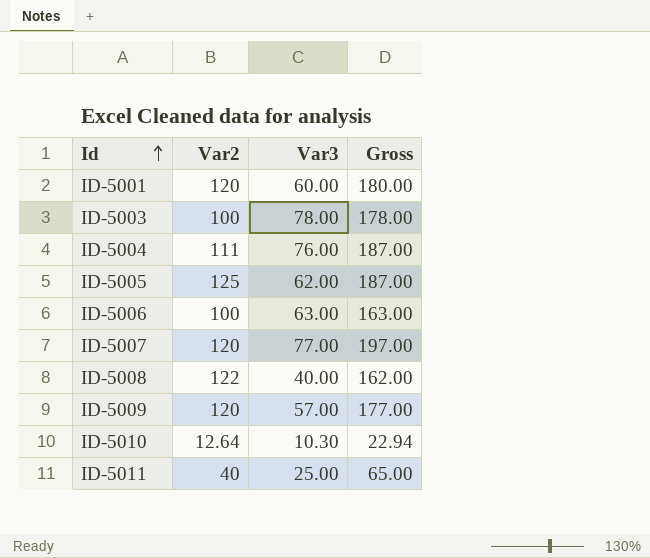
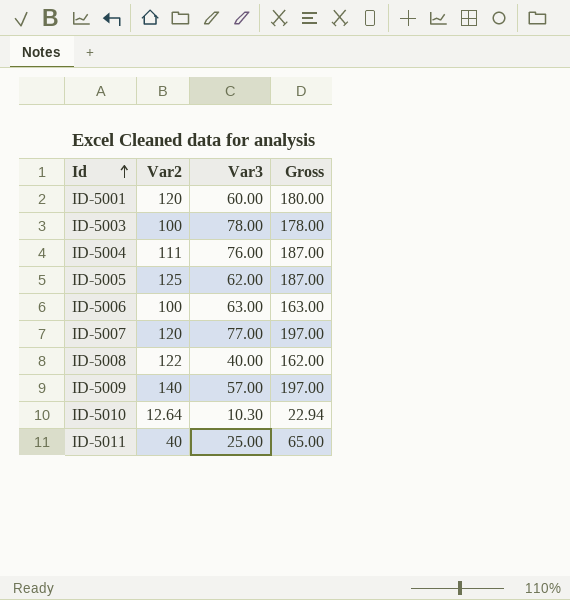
ID-5009 | Var2: 120 -> 140
ID-5009 | Gross: 177.00 -> 197.00

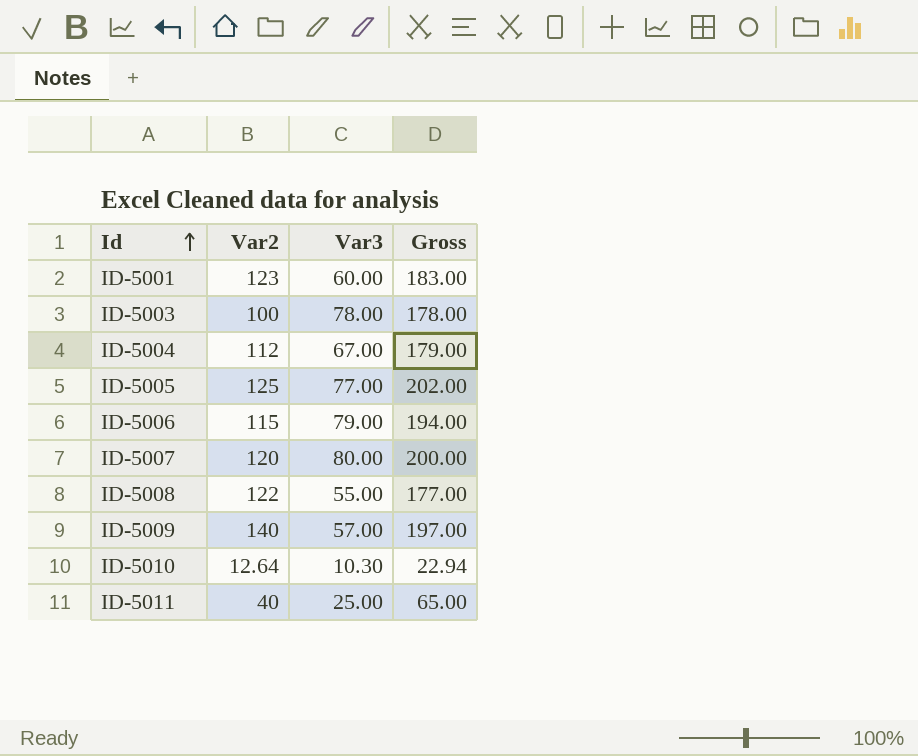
ID-5001 | Var2: 120 -> 123
ID-5001 | Gross: 180.00 -> 183.00
ID-5004 | Var2: 111 -> 112
ID-5004 | Var3: 76.00 -> 67.00
ID-5004 | Gross: 187.00 -> 179.00
ID-5005 | Var3: 62.00 -> 77.00
ID-5005 | Gross: 187.00 -> 202.00
ID-5006 | Var2: 100 -> 115
ID-5006 | Var3: 63.00 -> 79.00
ID-5006 | Gross: 163.00 -> 194.00
ID-5007 | Var3: 77.00 -> 80.00
ID-5007 | Gross: 197.00 -> 200.00
ID-5008 | Var3: 40.00 -> 55.00
ID-5008 | Gross: 162.00 -> 177.00

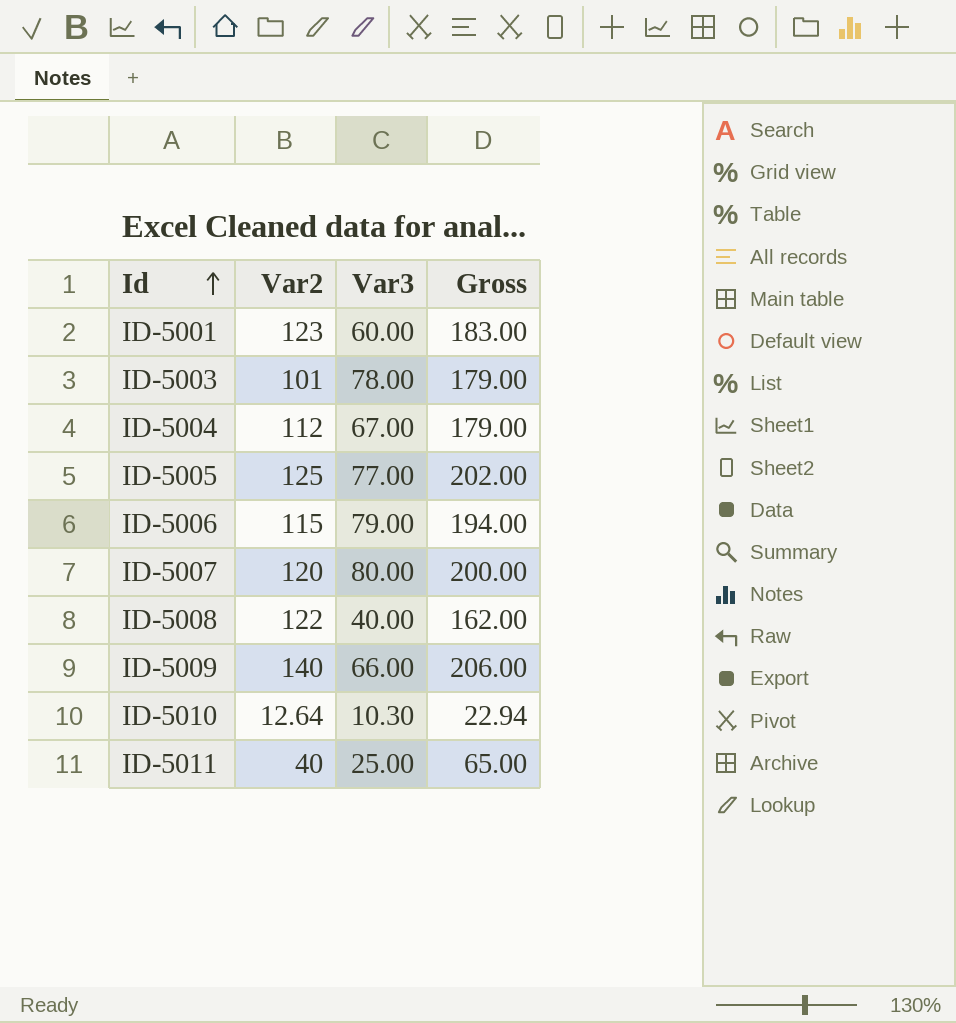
ID-5003 | Var2: 100 -> 101
ID-5003 | Gross: 178.00 -> 179.00
ID-5008 | Var3: 55.00 -> 40.00
ID-5008 | Gross: 177.00 -> 162.00
ID-5009 | Var3: 57.00 -> 66.00
ID-5009 | Gross: 197.00 -> 206.00

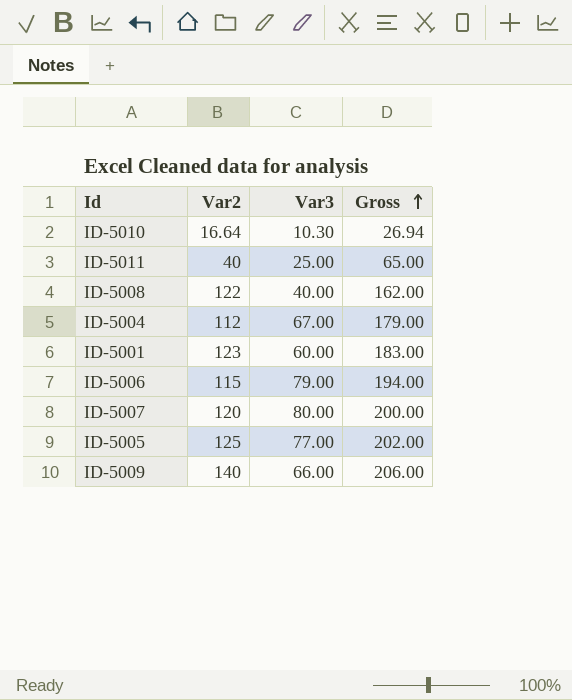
row order: Id ascending -> Gross ascending
row ID-5003: 101 | 78.00 | 179.00 -> none
ID-5010 | Var2: 12.64 -> 16.64
ID-5010 | Gross: 22.94 -> 26.94

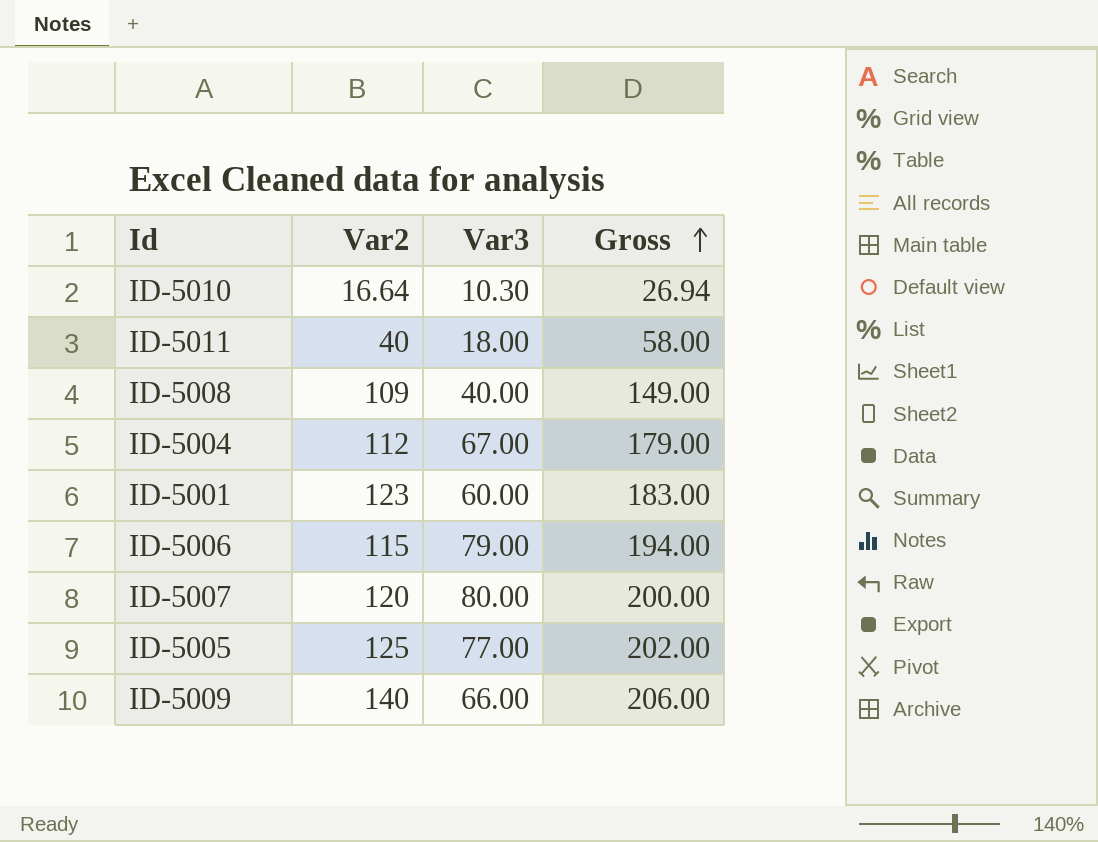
ID-5011 | Var3: 25.00 -> 18.00
ID-5011 | Gross: 65.00 -> 58.00
ID-5008 | Var2: 122 -> 109
ID-5008 | Gross: 162.00 -> 149.00

